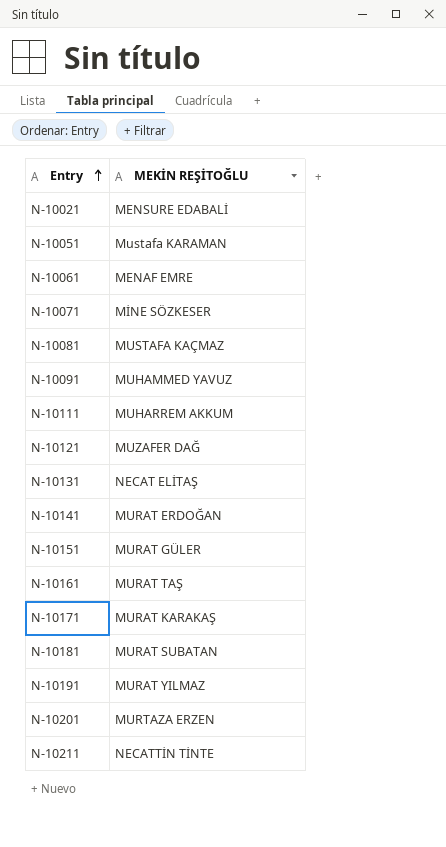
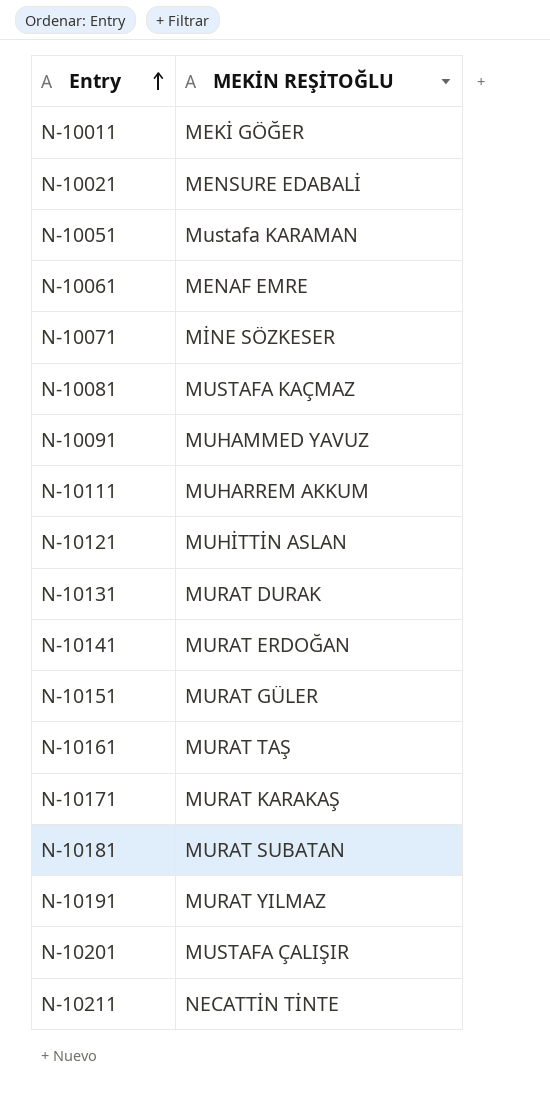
row N-10011: none -> MEKİ GÖĞER
N-10121 | MEKİN REŞİTOĞLU: MUZAFER DAĞ -> MUHİTTİN ASLAN
N-10131 | MEKİN REŞİTOĞLU: NECAT ELİTAŞ -> MURAT DURAK
N-10201 | MEKİN REŞİTOĞLU: MURTAZA ERZEN -> MUSTAFA ÇALIŞIR

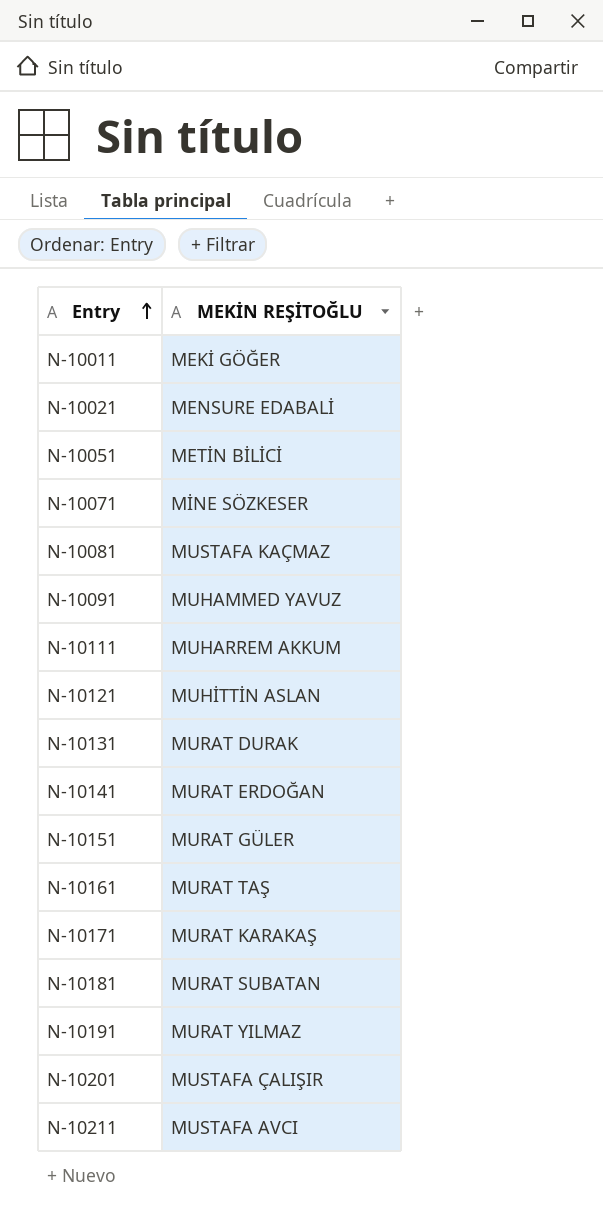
row N-10061: MENAF EMRE -> none
N-10051 | MEKİN REŞİTOĞLU: Mustafa KARAMAN -> METİN BİLİCİ
N-10211 | MEKİN REŞİTOĞLU: NECATTİN TİNTE -> MUSTAFA AVCI

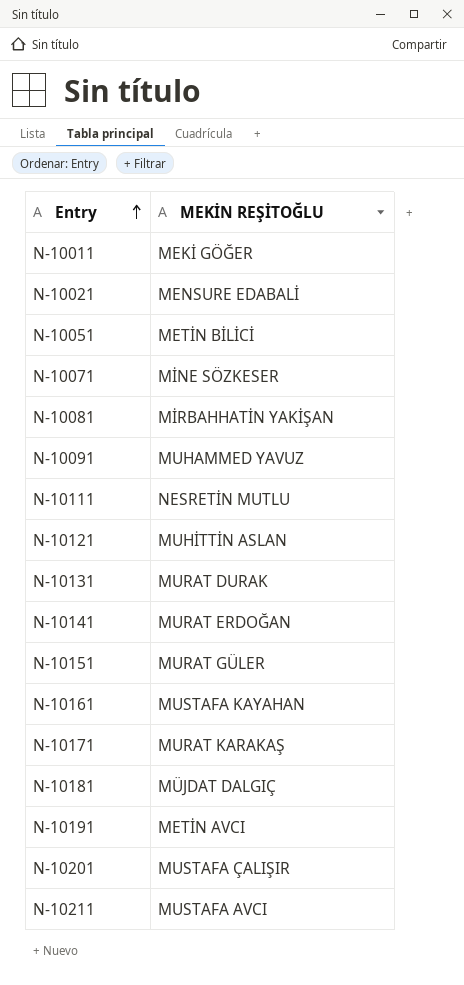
N-10081 | MEKİN REŞİTOĞLU: MUSTAFA KAÇMAZ -> MİRBAHHATİN YAKİŞAN
N-10111 | MEKİN REŞİTOĞLU: MUHARREM AKKUM -> NESRETİN MUTLU
N-10161 | MEKİN REŞİTOĞLU: MURAT TAŞ -> MUSTAFA KAYAHAN
N-10181 | MEKİN REŞİTOĞLU: MURAT SUBATAN -> MÜJDAT DALGIÇ
N-10191 | MEKİN REŞİTOĞLU: MURAT YILMAZ -> METİN AVCI

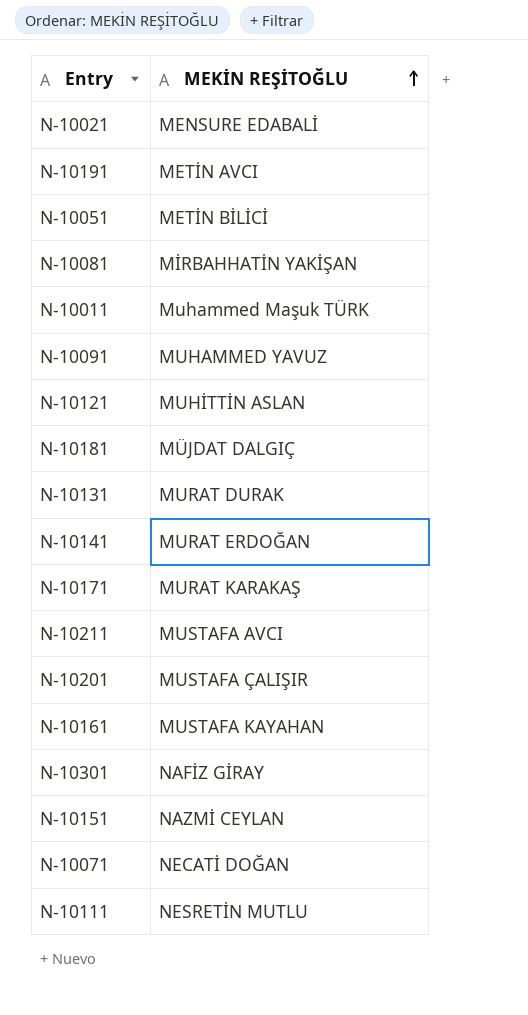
row order: Entry ascending -> MEKİN REŞİTOĞLU ascending
N-10011 | MEKİN REŞİTOĞLU: MEKİ GÖĞER -> Muhammed Maşuk TÜRK
row N-10301: none -> NAFİZ GİRAY
N-10151 | MEKİN REŞİTOĞLU: MURAT GÜLER -> NAZMİ CEYLAN
N-10071 | MEKİN REŞİTOĞLU: MİNE SÖZKESER -> NECATİ DOĞAN

